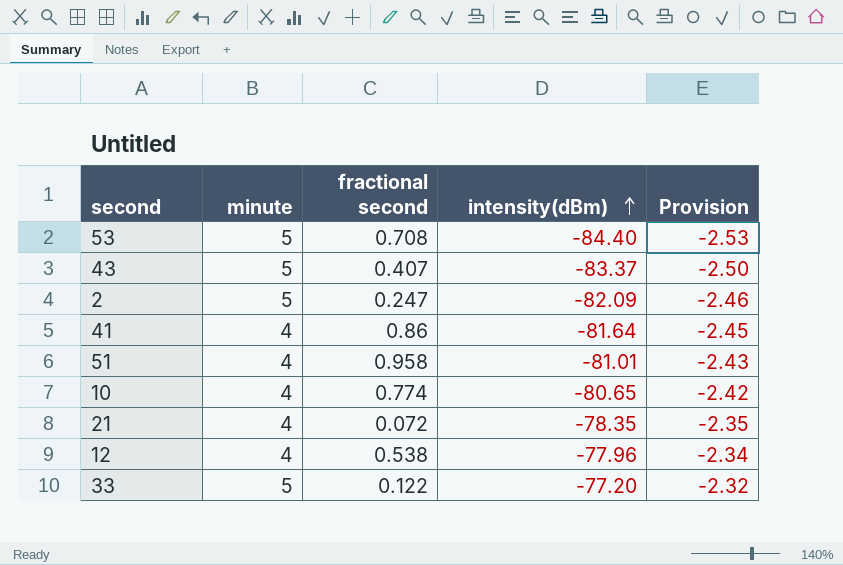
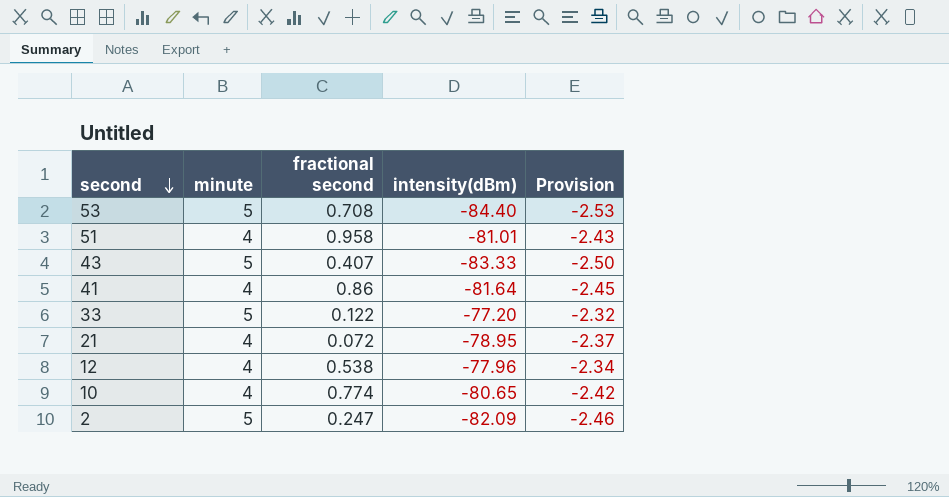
row order: intensity(dBm) ascending -> second descending
43 | intensity(dBm): -83.37 -> -83.33
21 | intensity(dBm): -78.35 -> -78.95
21 | Provision: -2.35 -> -2.37

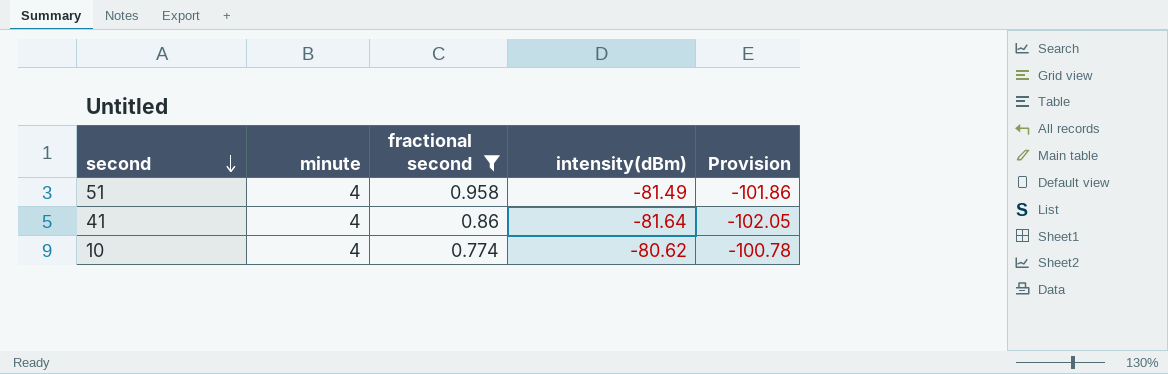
filter: none -> fractional second >= 0.774
column Provision | formula: [intensity(dBm)] * 0.03 -> [intensity(dBm)] * 1.25
51 | intensity(dBm): -81.01 -> -81.49
10 | intensity(dBm): -80.65 -> -80.62

